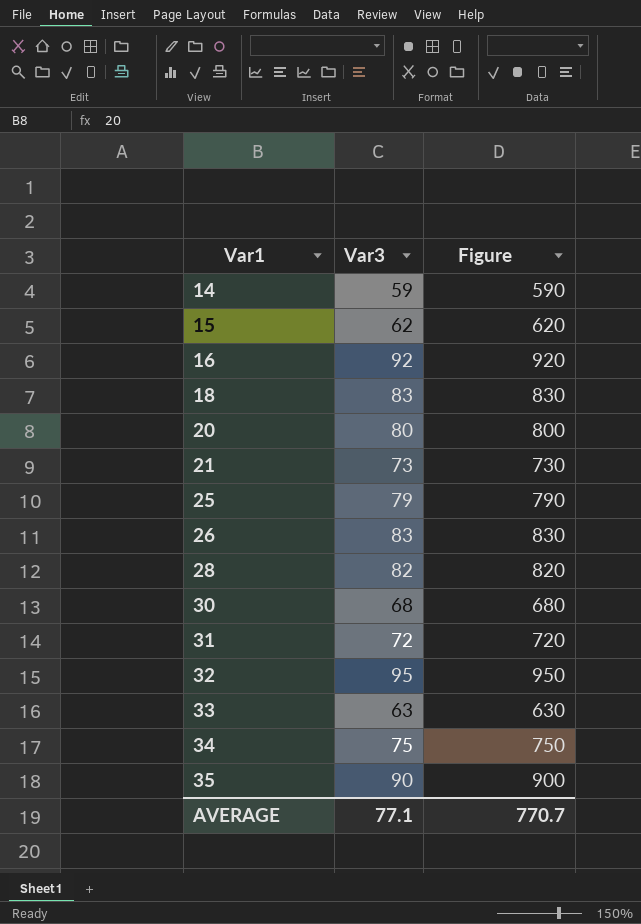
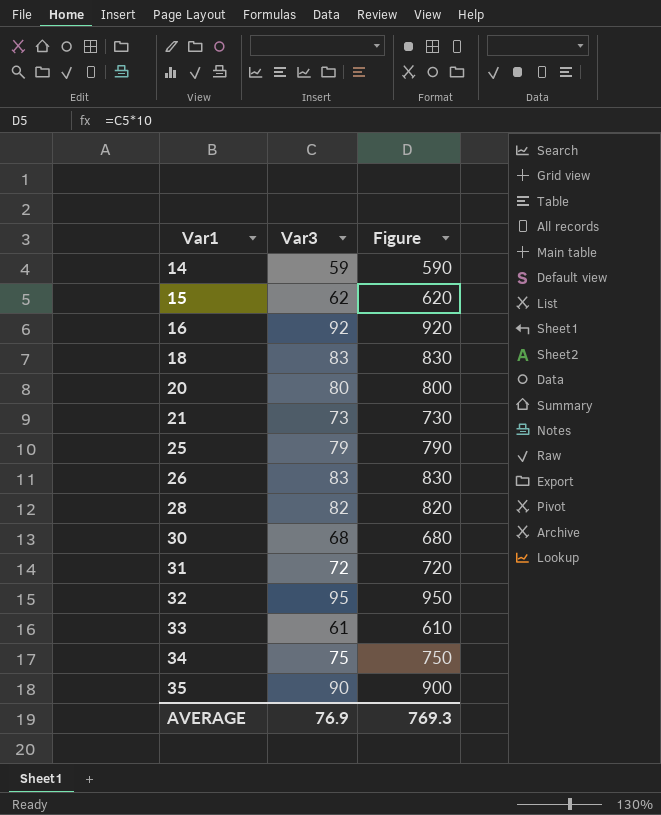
33 | Var3: 63 -> 61
33 | Figure: 630 -> 610
AVERAGE | Var3: 77.1 -> 76.9
AVERAGE | Figure: 770.7 -> 769.3

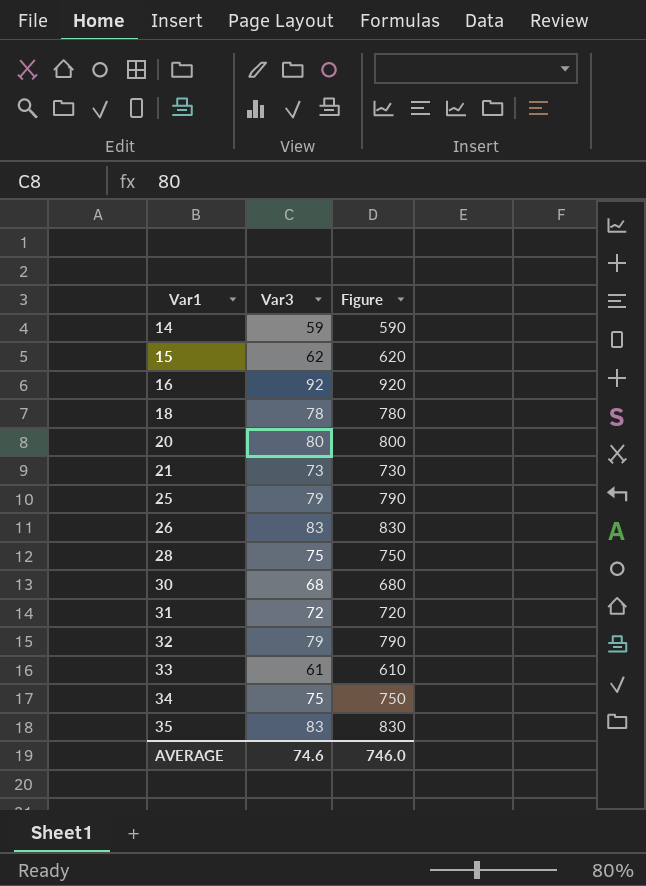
18 | Var3: 83 -> 78
18 | Figure: 830 -> 780
28 | Var3: 82 -> 75
28 | Figure: 820 -> 750
32 | Var3: 95 -> 79
32 | Figure: 950 -> 790
35 | Var3: 90 -> 83
35 | Figure: 900 -> 830
AVERAGE | Var3: 76.9 -> 74.6
AVERAGE | Figure: 769.3 -> 746.0

